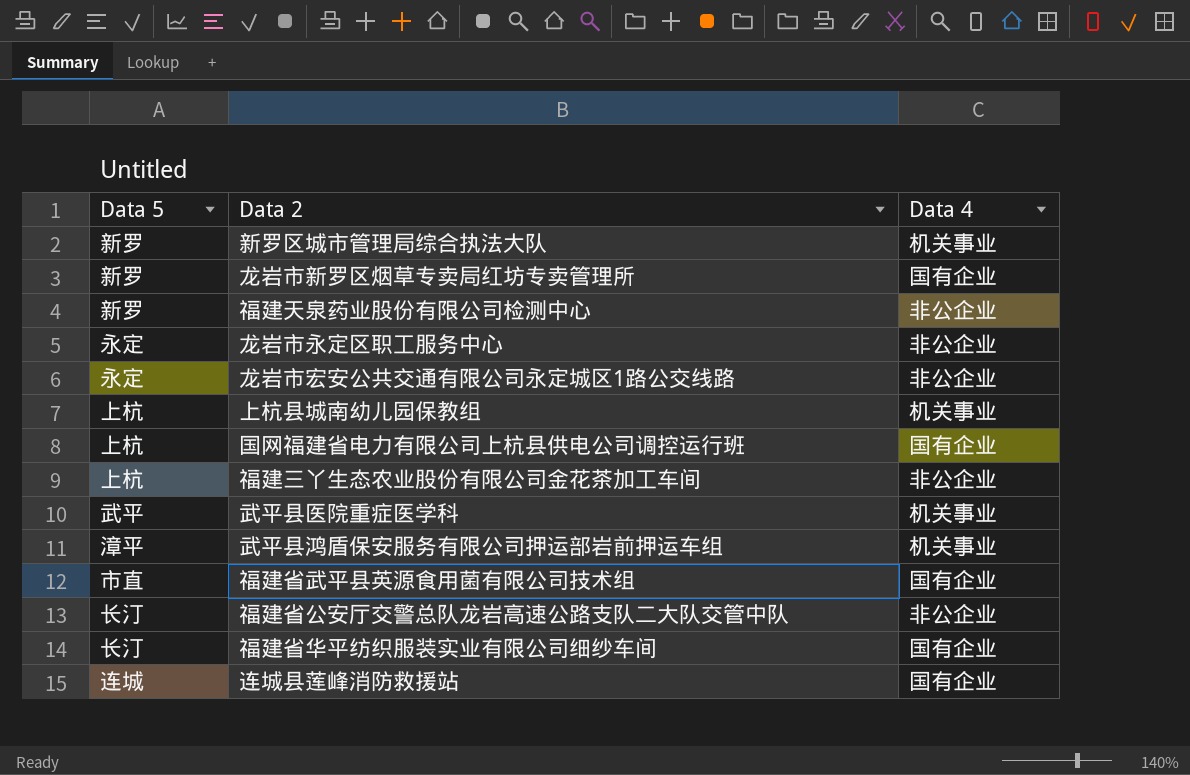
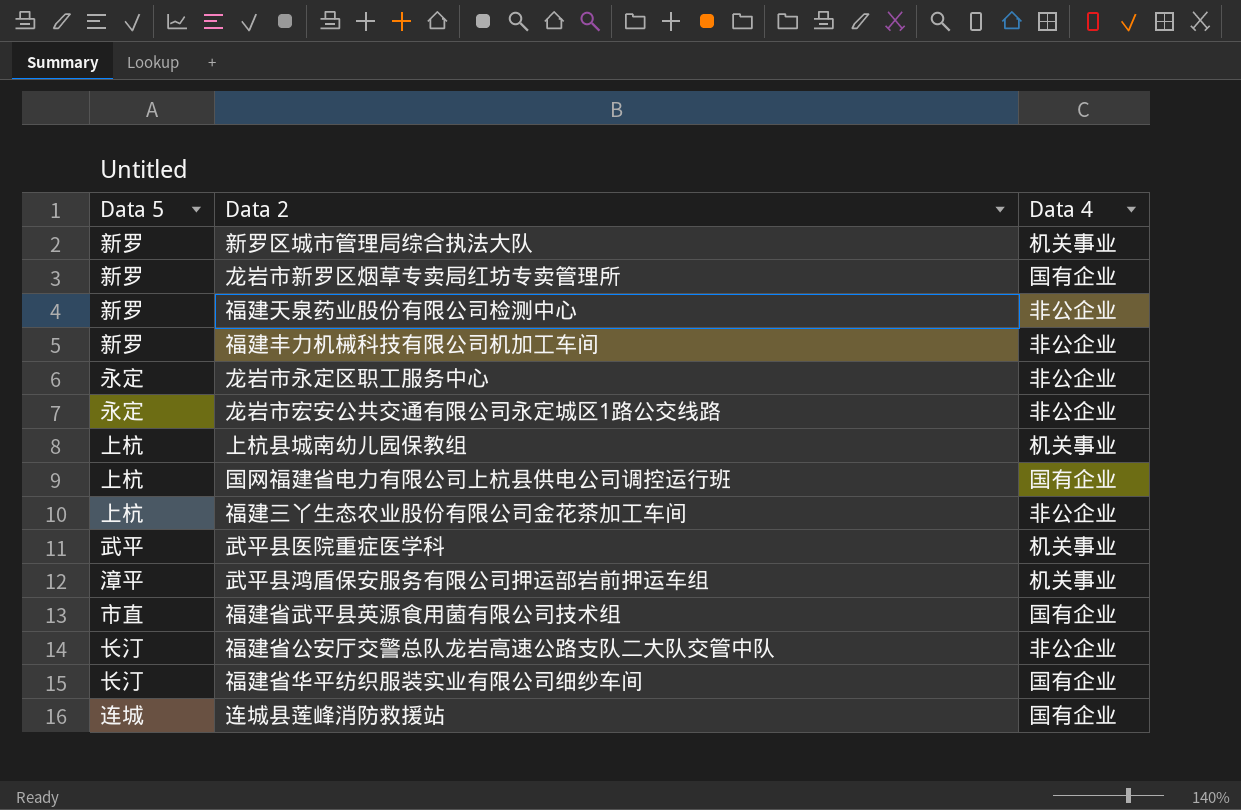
row 福建丰力机械科技有限公司机加工车间: none -> 新罗 | 非公企业

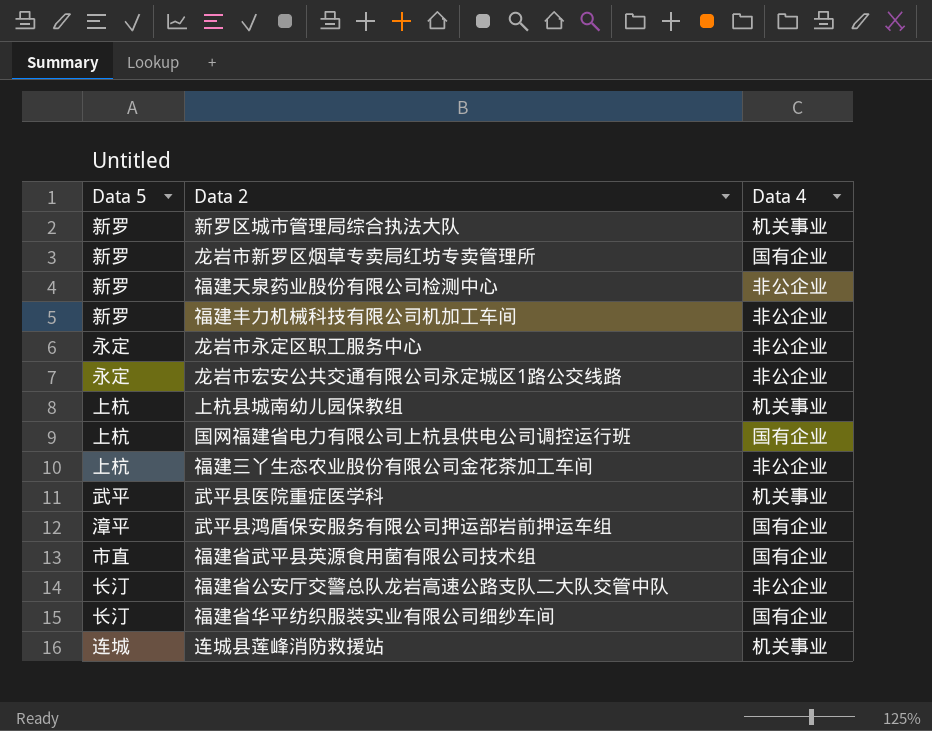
武平县鸿盾保安服务有限公司押运部岩前押运车组 | Data 4: 机关事业 -> 国有企业
连城县莲峰消防救援站 | Data 4: 国有企业 -> 机关事业

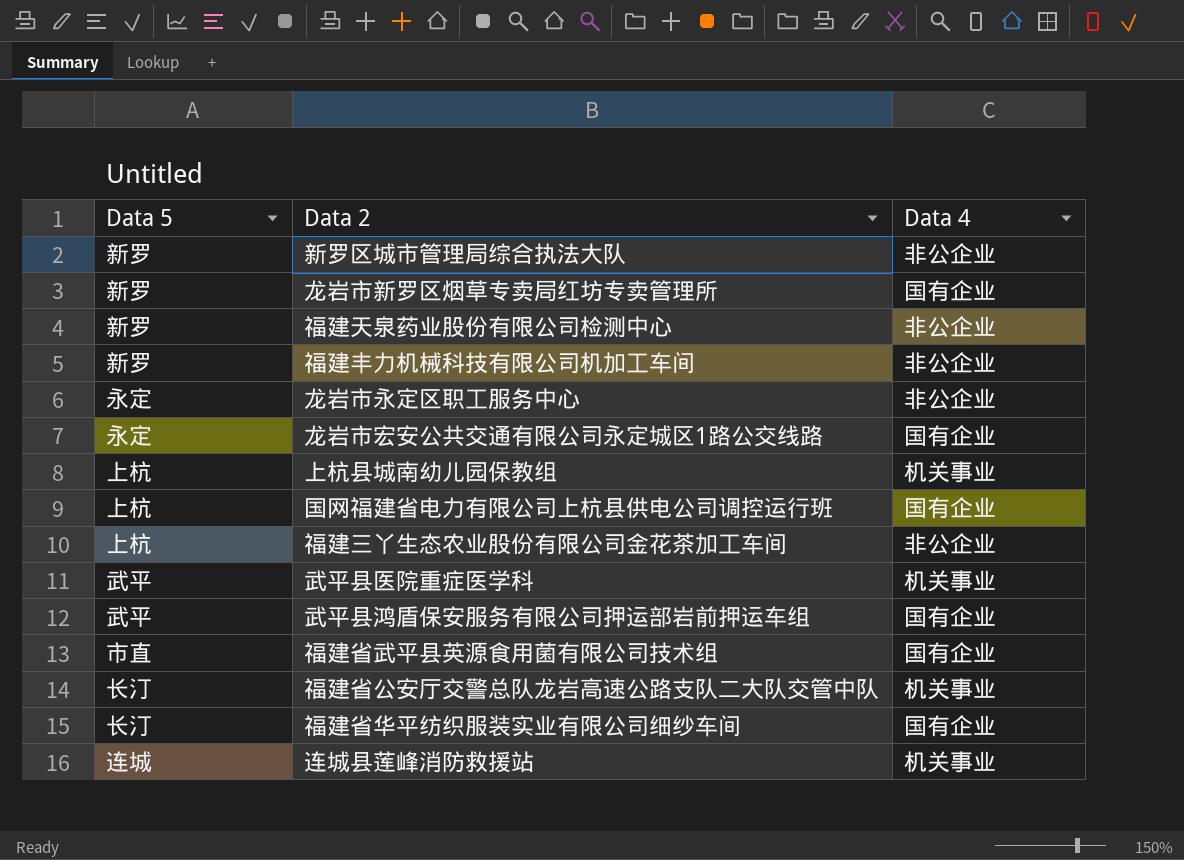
新罗区城市管理局综合执法大队 | Data 4: 机关事业 -> 非公企业
龙岩市宏安公共交通有限公司永定城区1路公交线路 | Data 4: 非公企业 -> 国有企业
武平县鸿盾保安服务有限公司押运部岩前押运车组 | Data 5: 漳平 -> 武平
福建省公安厅交警总队龙岩高速公路支队二大队交管中队 | Data 4: 非公企业 -> 机关事业

